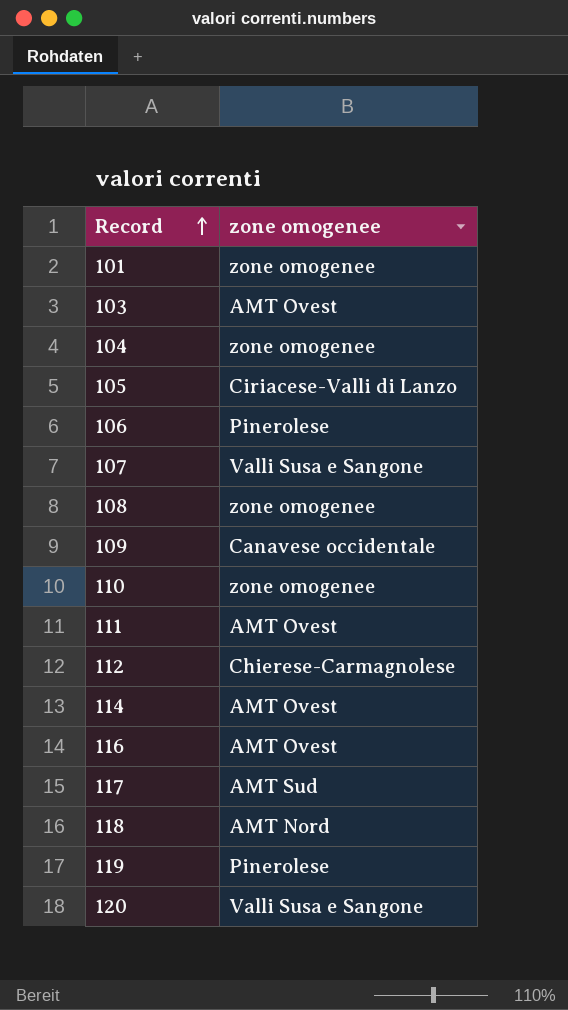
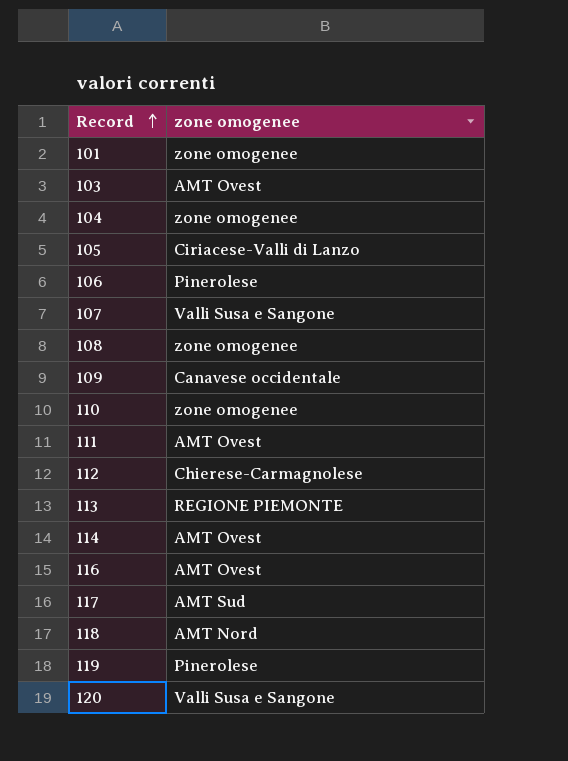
row 113: none -> REGIONE PIEMONTE

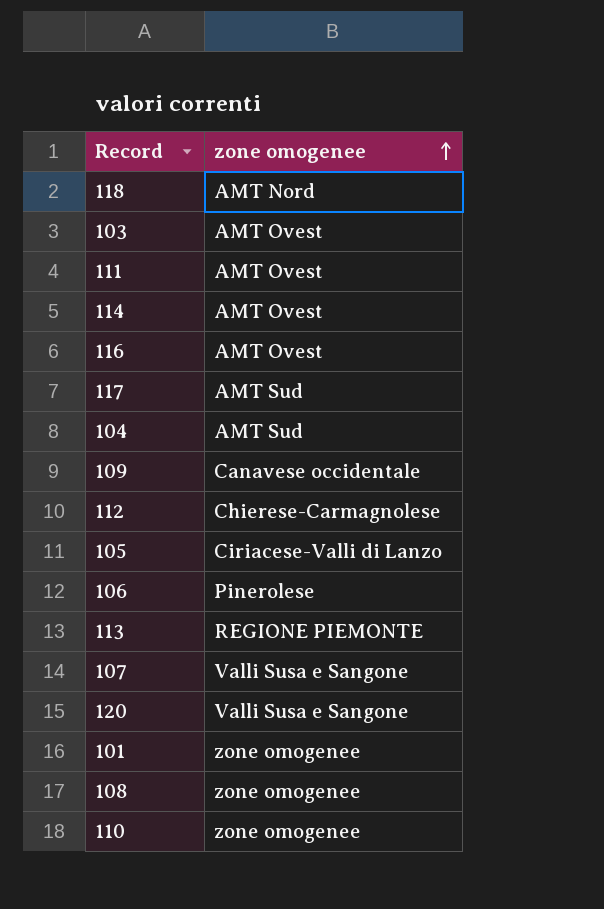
row order: Record ascending -> zone omogenee ascending
row 119: Pinerolese -> none
104 | zone omogenee: zone omogenee -> AMT Sud

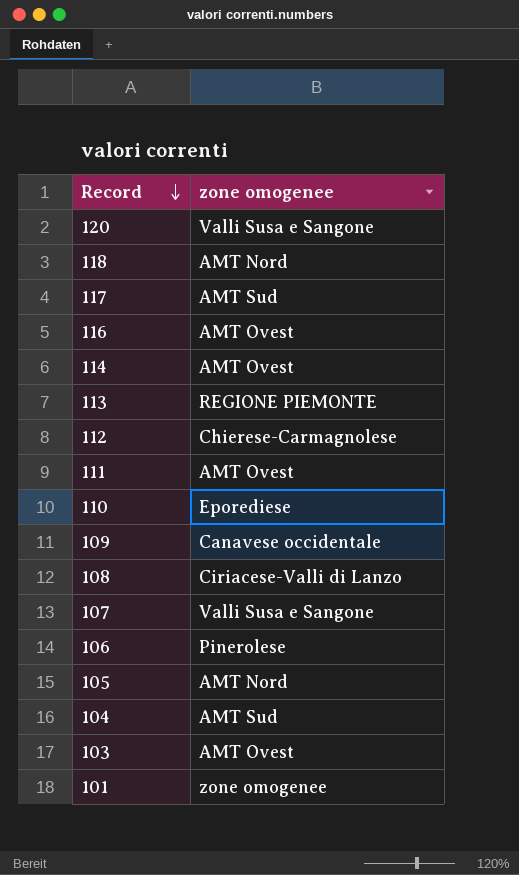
row order: zone omogenee ascending -> Record descending
110 | zone omogenee: zone omogenee -> Eporediese
108 | zone omogenee: zone omogenee -> Ciriacese-Valli di Lanzo
105 | zone omogenee: Ciriacese-Valli di Lanzo -> AMT Nord

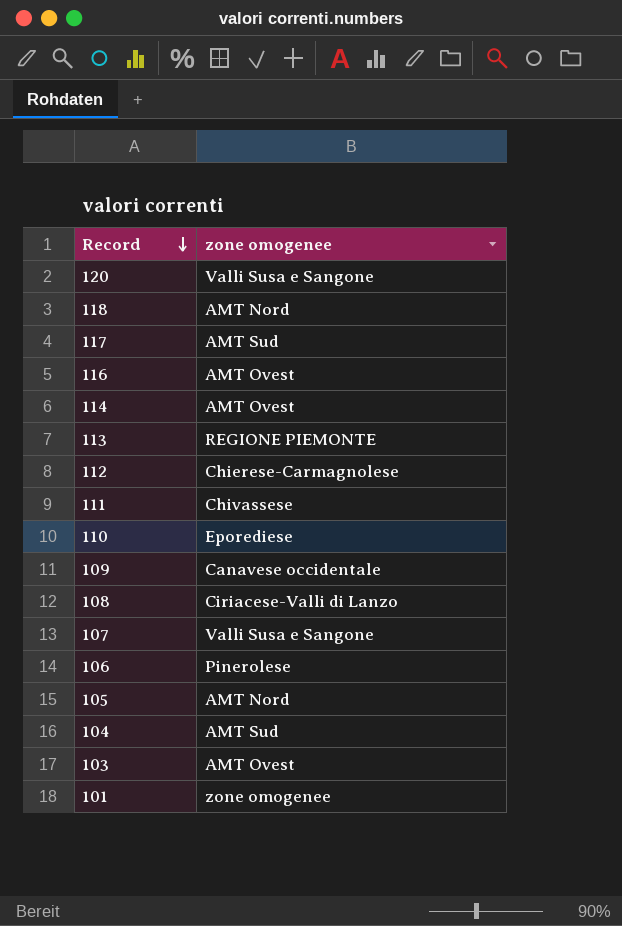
111 | zone omogenee: AMT Ovest -> Chivassese

